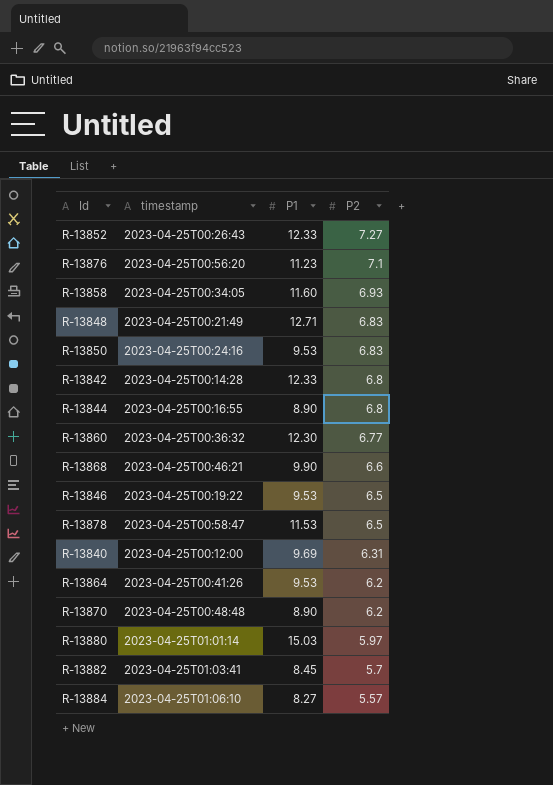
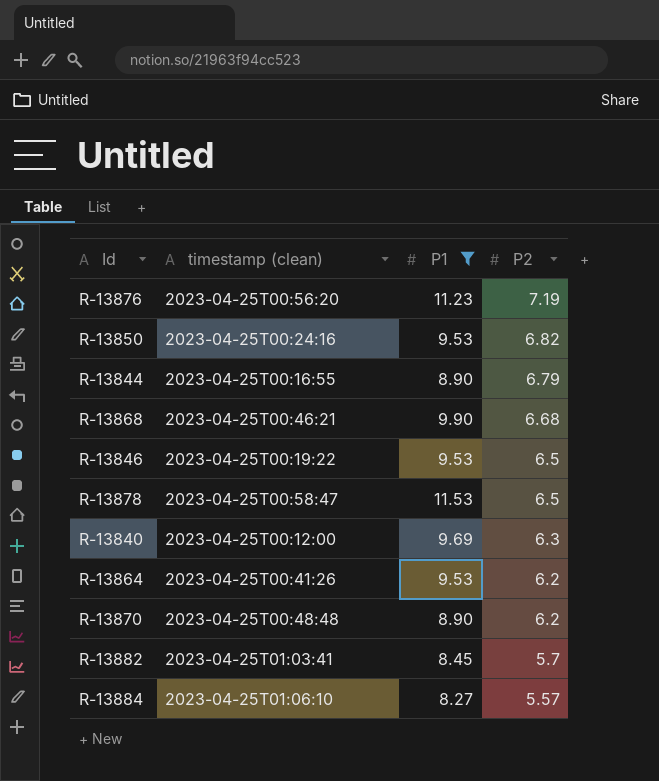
filter: none -> P1 <= 11.53
column name: timestamp -> timestamp (clean)
R-13876 | P2: 7.1 -> 7.19
R-13850 | P2: 6.83 -> 6.82
R-13844 | P2: 6.8 -> 6.79
R-13868 | P2: 6.6 -> 6.68
R-13840 | P2: 6.31 -> 6.3

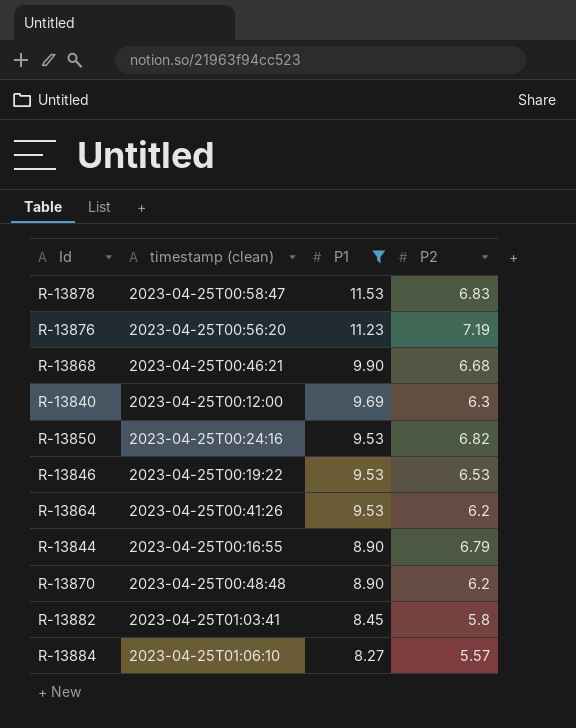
row order: P2 descending -> P1 descending
R-13878 | P2: 6.5 -> 6.83
R-13846 | P2: 6.5 -> 6.53
R-13882 | P2: 5.7 -> 5.8

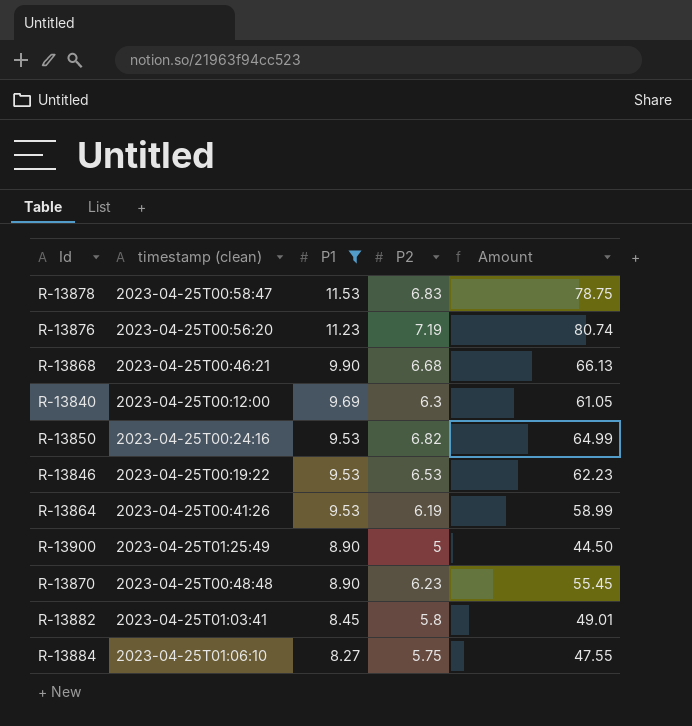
column Amount | formula: none -> [P1] * [P2]
row R-13844: 2023-04-25T00:16:55 | 8.90 | 6.79 -> none
R-13864 | P2: 6.2 -> 6.19
row R-13900: none -> 2023-04-25T01:25:49 | 8.90 | 5 | 44.50
R-13870 | P2: 6.2 -> 6.23
R-13884 | P2: 5.57 -> 5.75

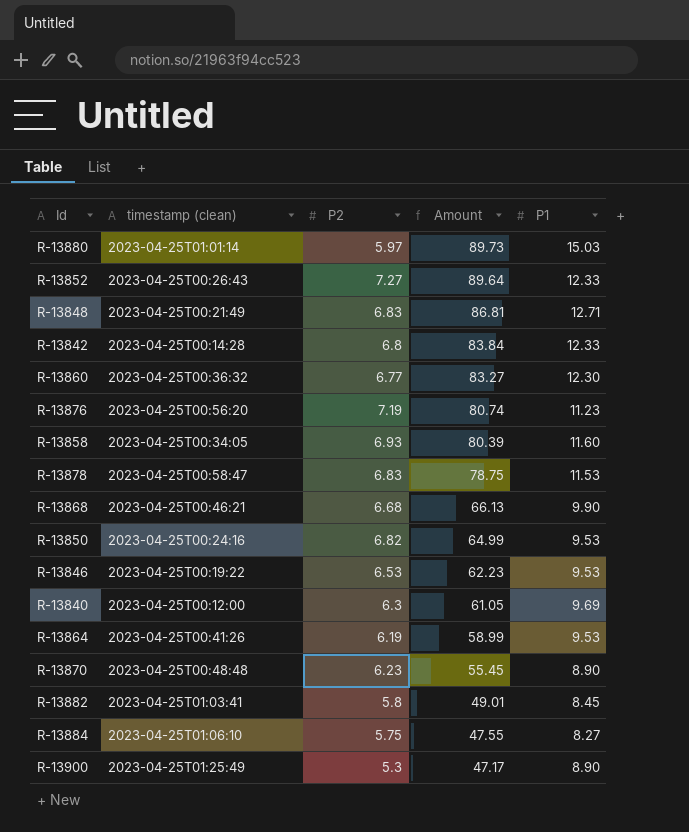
filter: P1 <= 11.53 -> none
row order: P1 descending -> Amount descending
column P1 | position: 3 -> 5
R-13900 | P2: 5 -> 5.3
R-13900 | Amount: 44.50 -> 47.17

